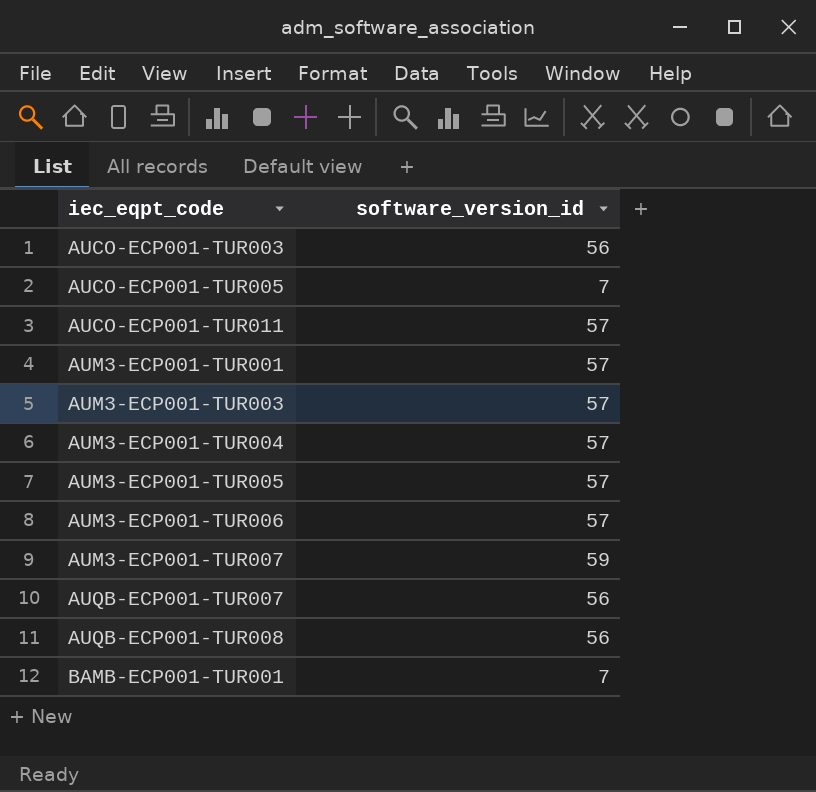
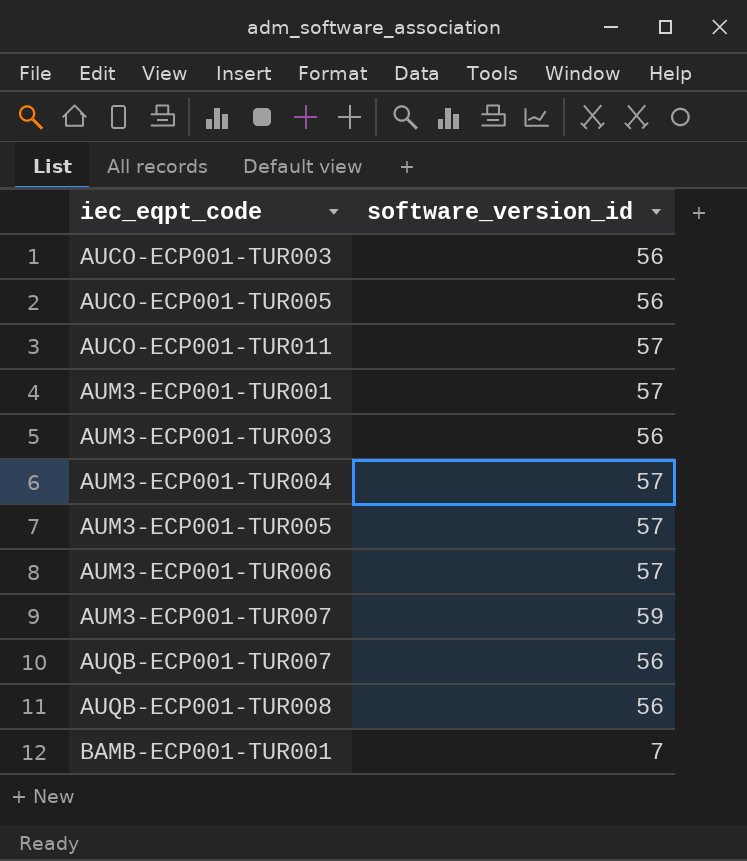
AUCO-ECP001-TUR005 | software_version_id: 7 -> 56
AUM3-ECP001-TUR003 | software_version_id: 57 -> 56

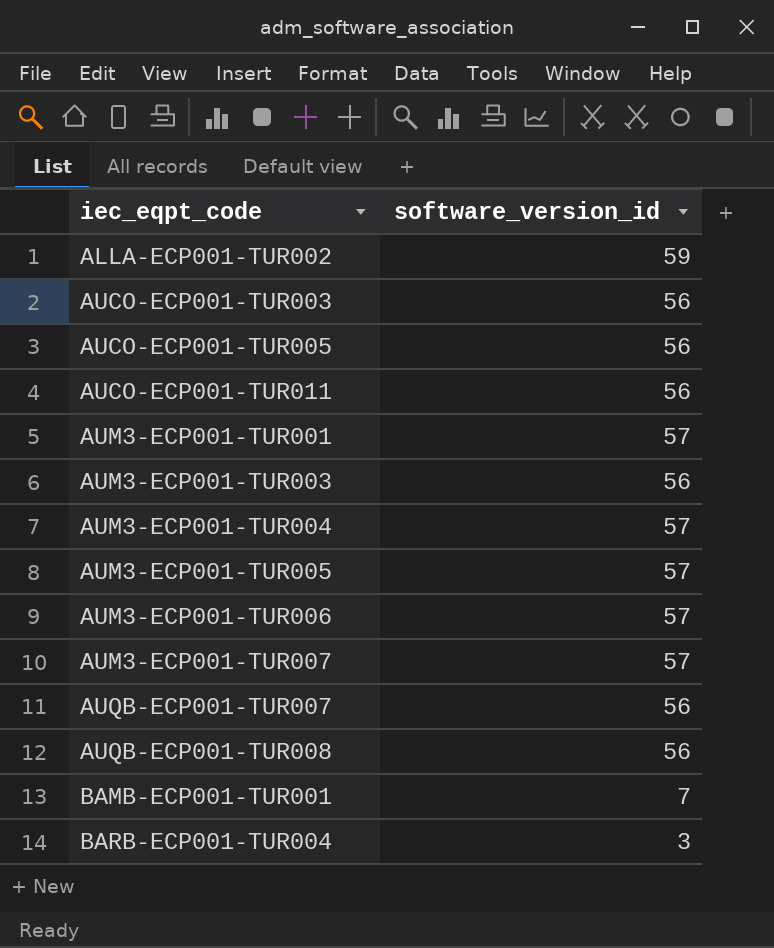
row ALLA-ECP001-TUR002: none -> 59
AUCO-ECP001-TUR011 | software_version_id: 57 -> 56
AUM3-ECP001-TUR007 | software_version_id: 59 -> 57
row BARB-ECP001-TUR004: none -> 3

